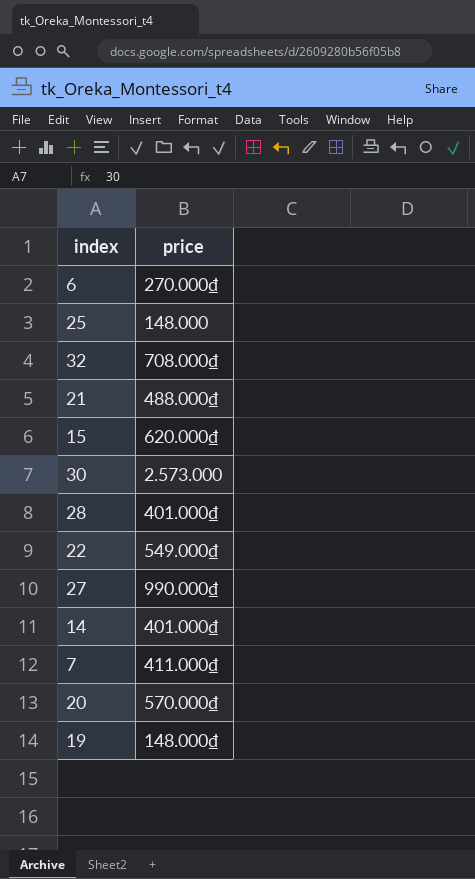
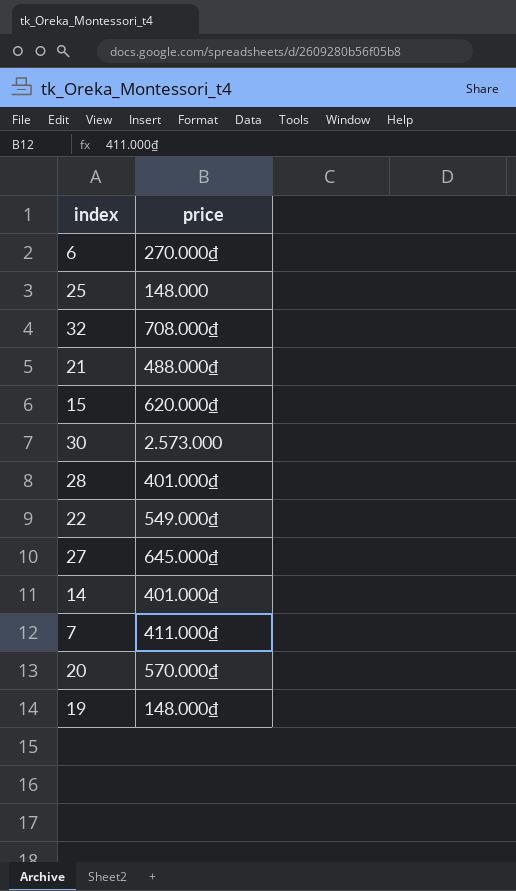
27 | price: 990.000₫ -> 645.000₫

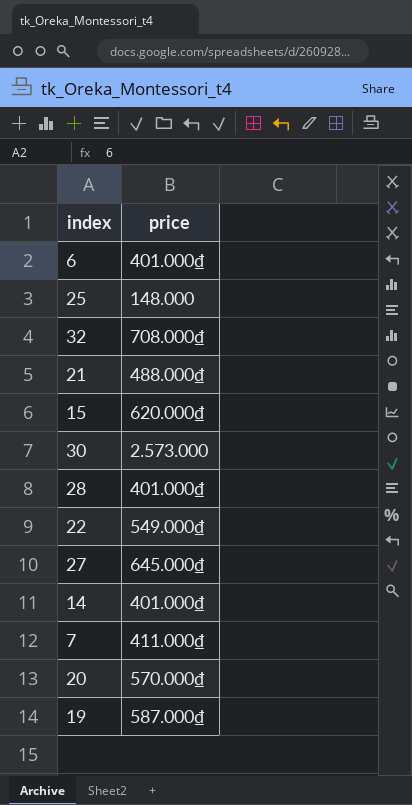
6 | price: 270.000₫ -> 401.000₫
19 | price: 148.000₫ -> 587.000₫

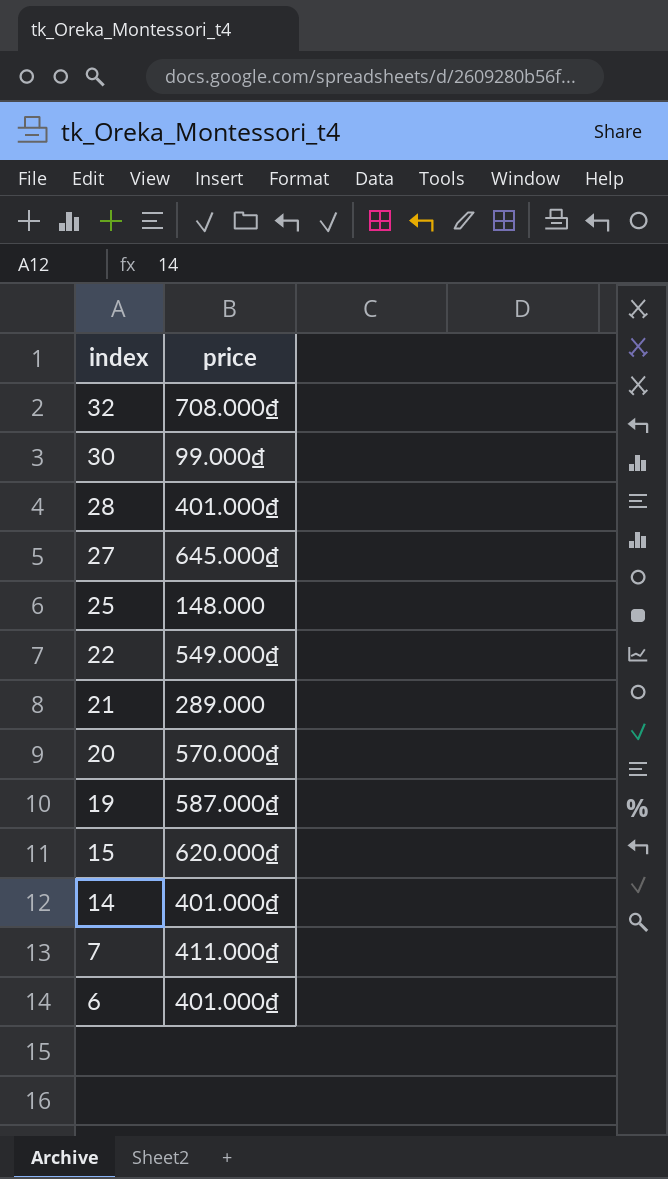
row order: none -> index descending
30 | price: 2.573.000 -> 99.000₫
21 | price: 488.000₫ -> 289.000

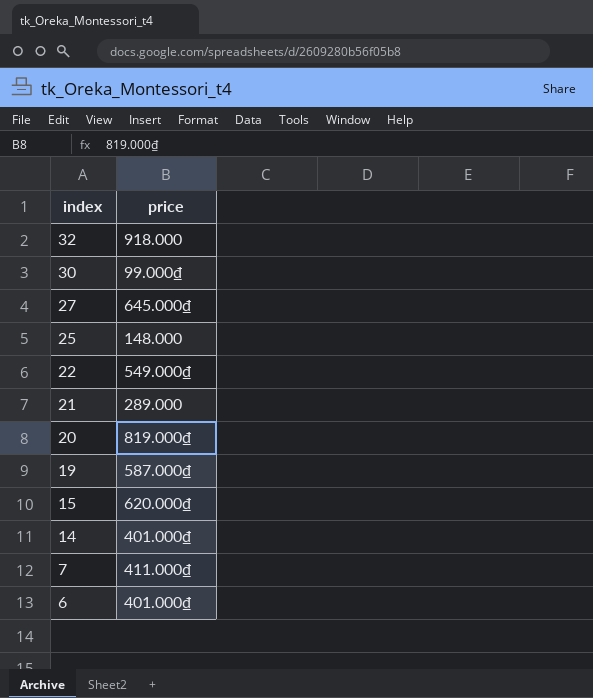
row 28: 401.000₫ -> none
32 | price: 708.000₫ -> 918.000
20 | price: 570.000₫ -> 819.000₫

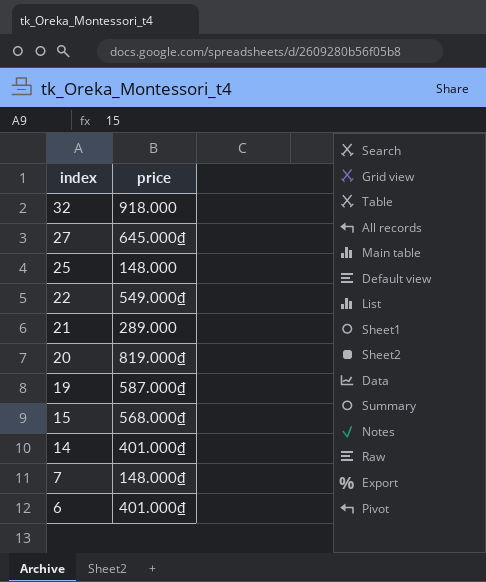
row 30: 99.000₫ -> none
15 | price: 620.000₫ -> 568.000₫
7 | price: 411.000₫ -> 148.000₫

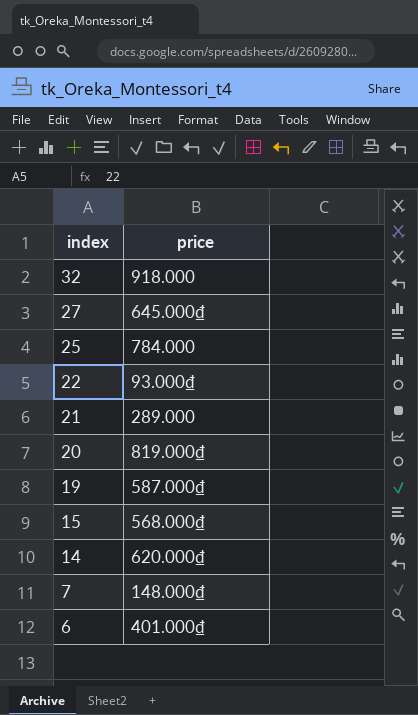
25 | price: 148.000 -> 784.000
22 | price: 549.000₫ -> 93.000₫
14 | price: 401.000₫ -> 620.000₫

